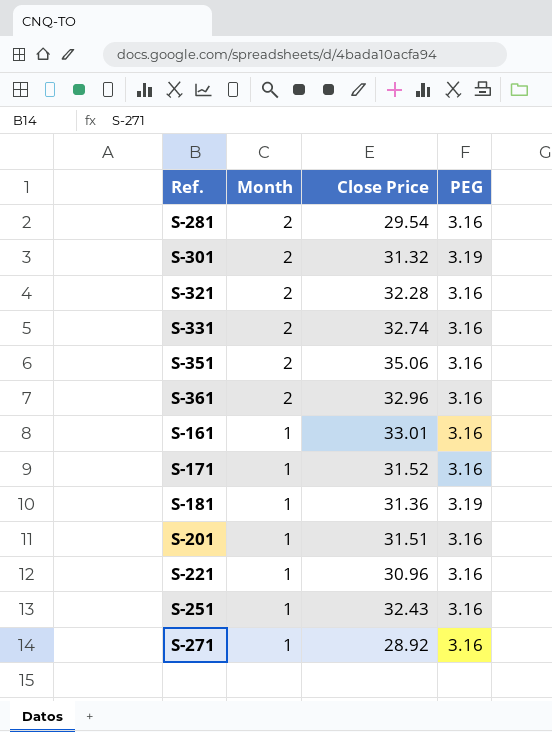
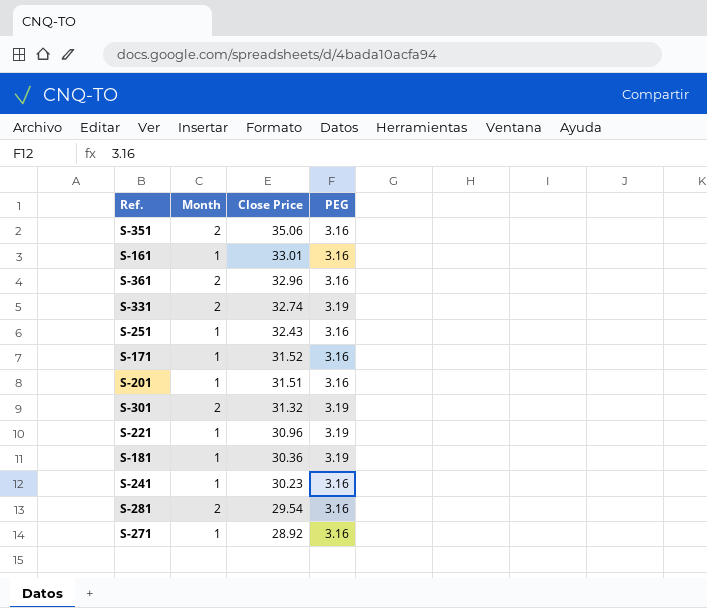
row order: Month descending -> Close Price descending
row S-321: 2 | 32.28 | 3.16 -> none
S-331 | PEG: 3.16 -> 3.19
S-221 | PEG: 3.16 -> 3.19
S-181 | Close Price: 31.36 -> 30.36
row S-241: none -> 1 | 30.23 | 3.16

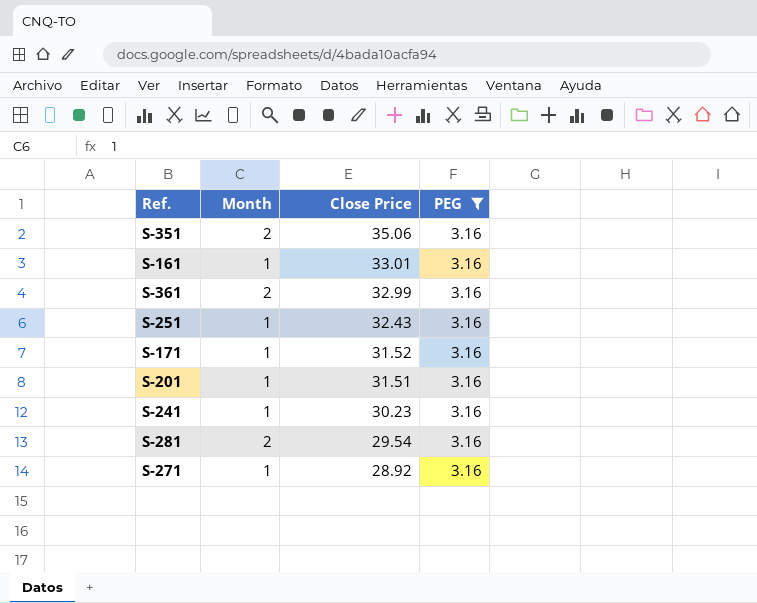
filter: none -> PEG = 3.16
S-361 | Close Price: 32.96 -> 32.99

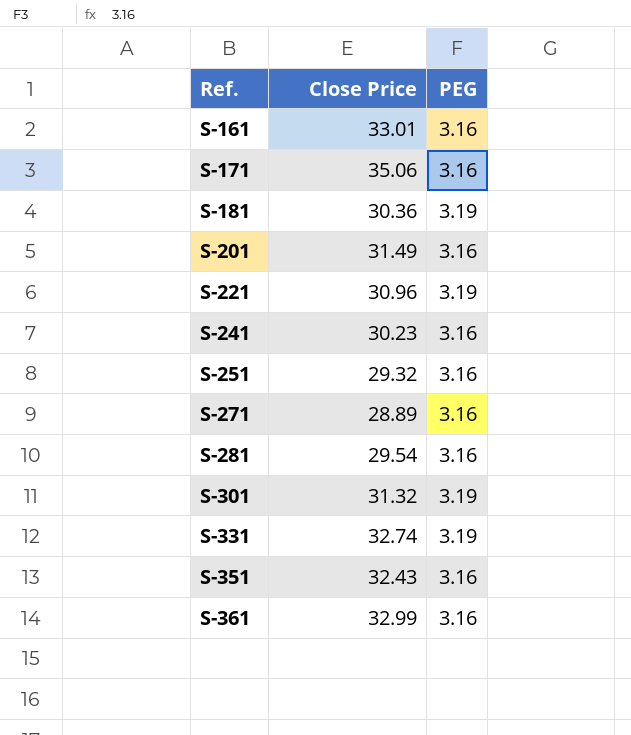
filter: PEG = 3.16 -> none
row order: Close Price descending -> Ref. ascending
column Month | position: 2 -> none
S-171 | Close Price: 31.52 -> 35.06
S-201 | Close Price: 31.51 -> 31.49
S-251 | Close Price: 32.43 -> 29.32
S-271 | Close Price: 28.92 -> 28.89
S-351 | Close Price: 35.06 -> 32.43

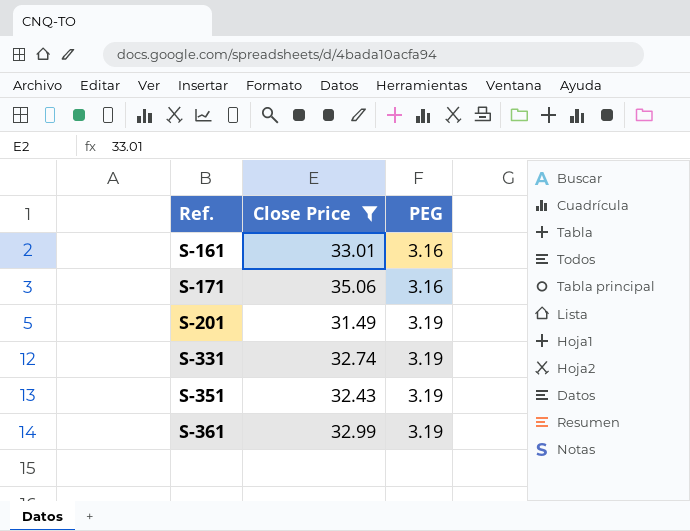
filter: none -> Close Price >= 31.49
S-201 | PEG: 3.16 -> 3.19
S-351 | PEG: 3.16 -> 3.19
S-361 | PEG: 3.16 -> 3.19

